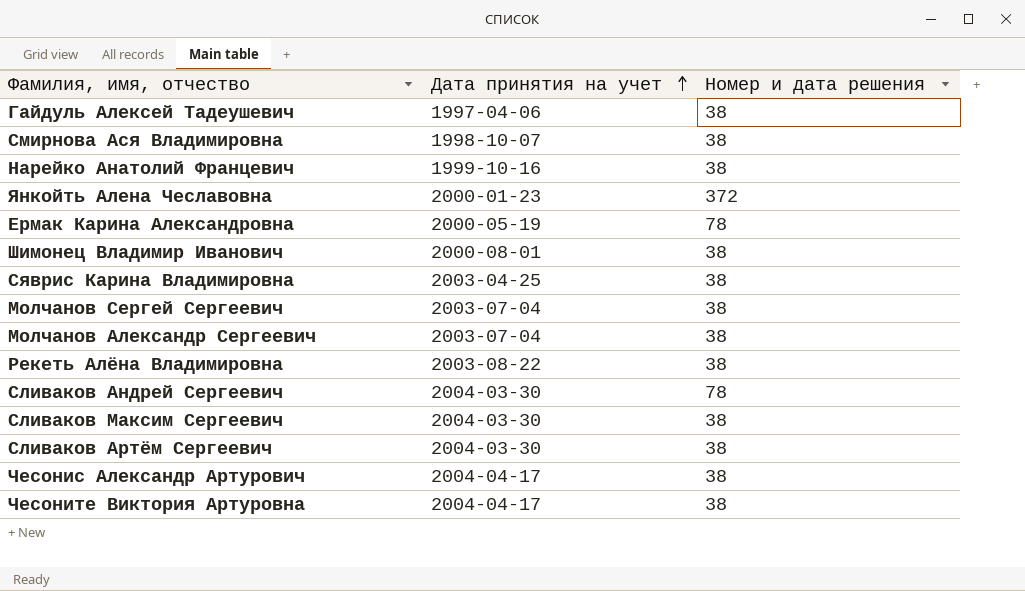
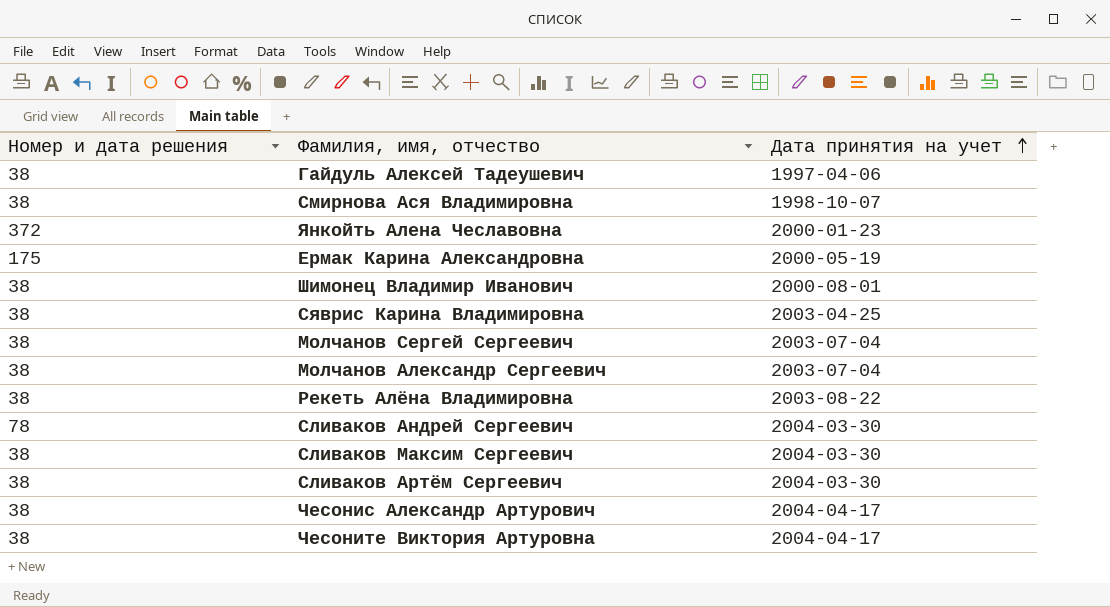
column Номер и дата решения | position: 3 -> 1
row Нарейко Анатолий Францевич: 1999-10-16 | 38 -> none
Ермак Карина Александровна | Номер и дата решения: 78 -> 175

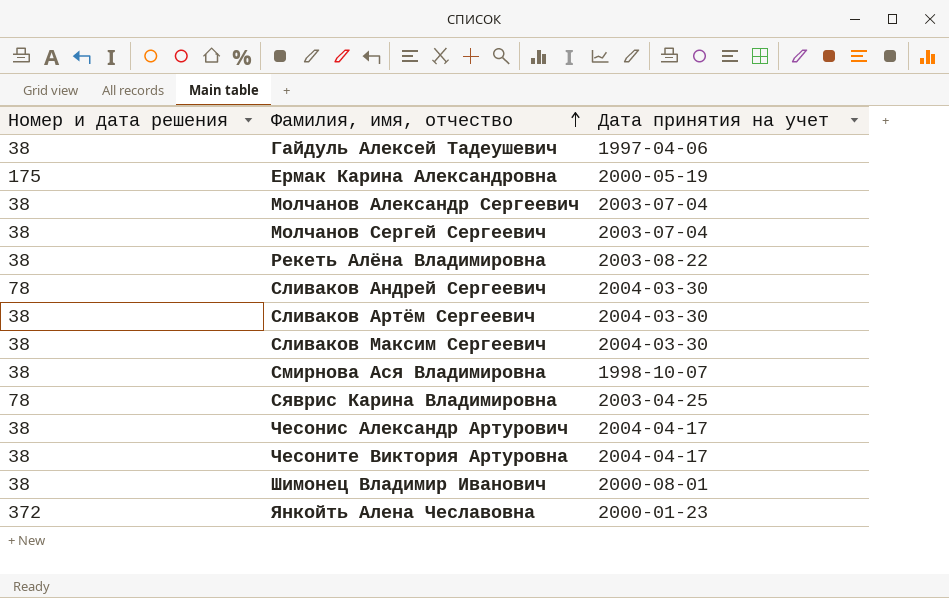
row order: Дата принятия на учет ascending -> Фамилия, имя, отчество ascending
Сяврис Карина Владимировна | Номер и дата решения: 38 -> 78

